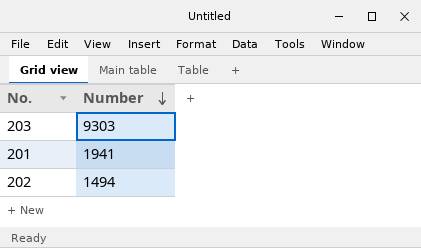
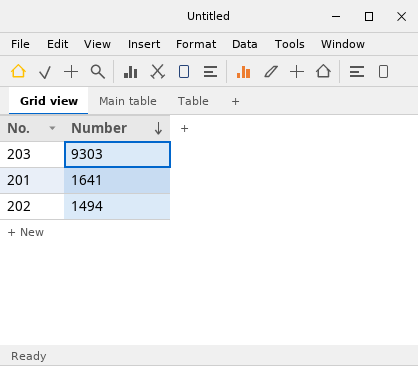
201 | Number: 1941 -> 1641

